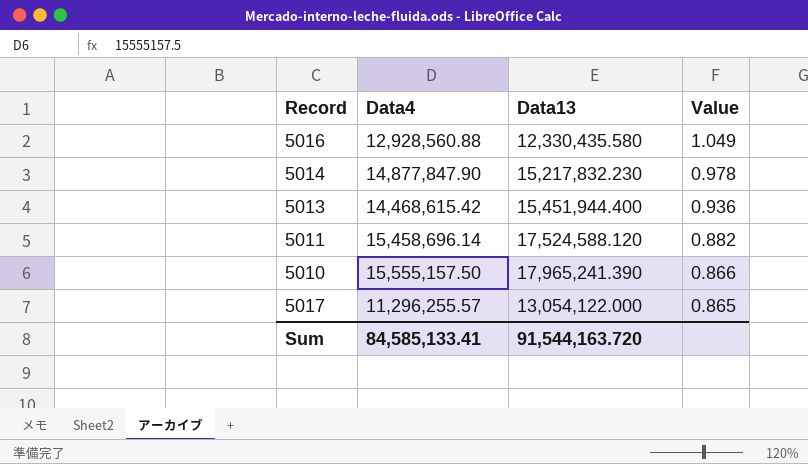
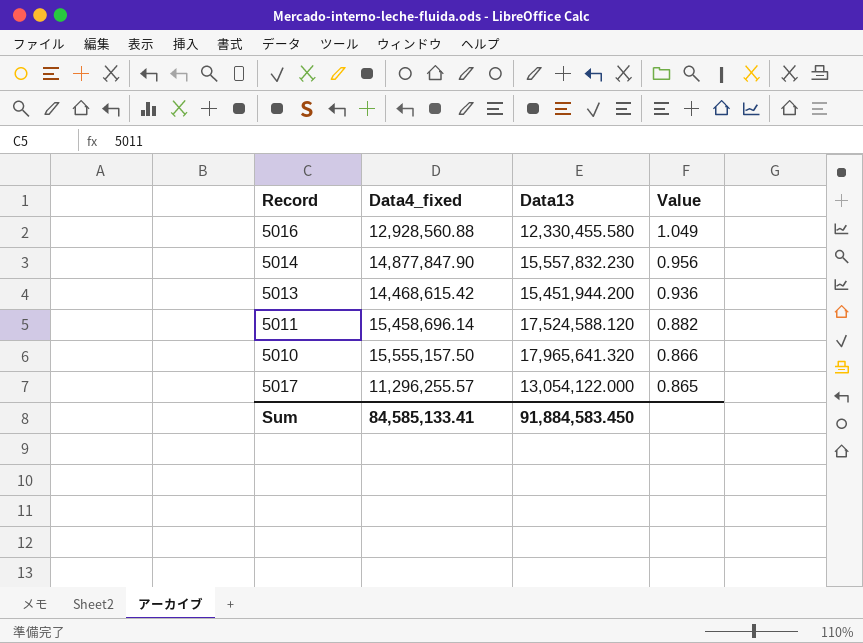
column name: Data4 -> Data4_fixed
5016 | Data13: 12,330,435.580 -> 12,330,455.580
5014 | Data13: 15,217,832.230 -> 15,557,832.230
5014 | Value: 0.978 -> 0.956
5013 | Data13: 15,451,944.400 -> 15,451,944.200
5010 | Data13: 17,965,241.390 -> 17,965,641.320
Sum | Data13: 91,544,163.720 -> 91,884,583.450

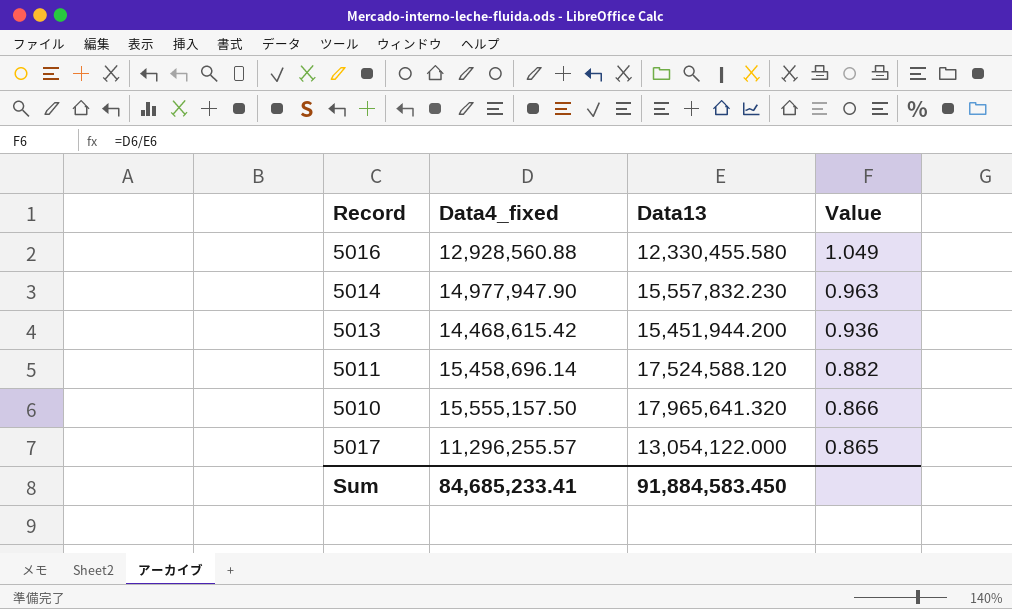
5014 | Data4_fixed: 14,877,847.90 -> 14,977,947.90
5014 | Value: 0.956 -> 0.963
Sum | Data4_fixed: 84,585,133.41 -> 84,685,233.41

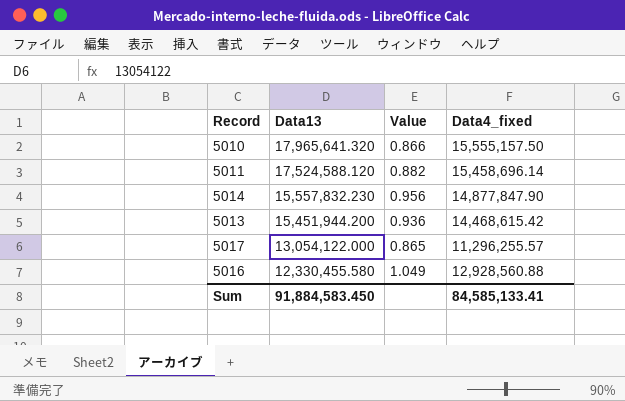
row order: Value descending -> Data13 descending
column Data4_fixed | position: 2 -> 4
5014 | Value: 0.963 -> 0.956
5014 | Data4_fixed: 14,977,947.90 -> 14,877,847.90
Sum | Data4_fixed: 84,685,233.41 -> 84,585,133.41

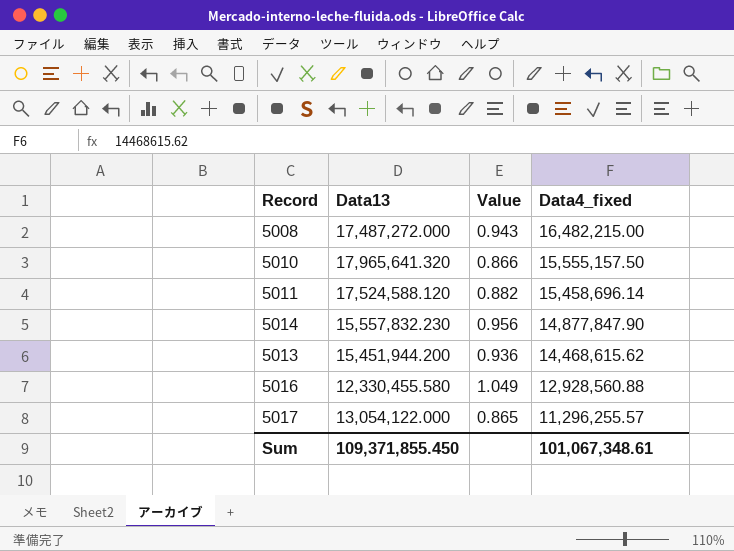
row order: Data13 descending -> Data4_fixed descending
row 5008: none -> 17,487,272.000 | 0.943 | 16,482,215.00
5013 | Data4_fixed: 14,468,615.42 -> 14,468,615.62
Sum | Data13: 91,884,583.450 -> 109,371,855.450
Sum | Data4_fixed: 84,585,133.41 -> 101,067,348.61

